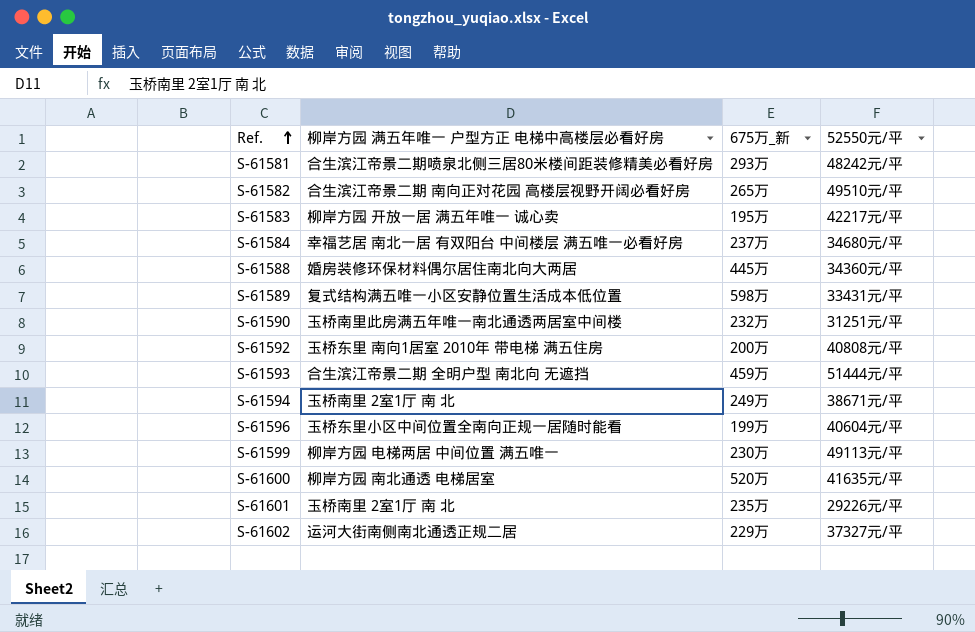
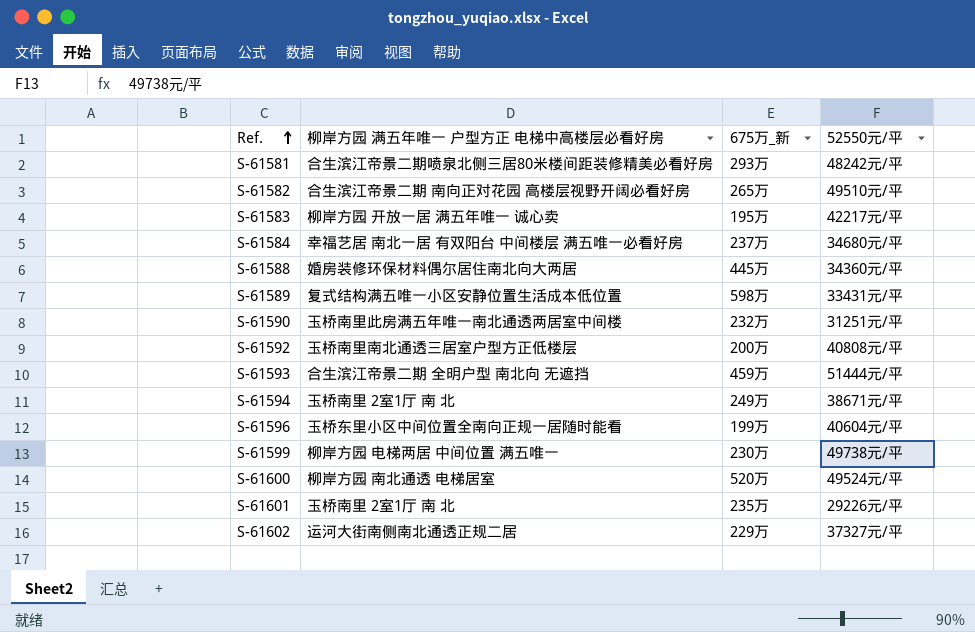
S-61592 | 柳岸方园 满五年唯一 户型方正 电梯中高楼层必看好房: 玉桥东里 南向1居室 2010年 带电梯 满五住房 -> 玉桥南里南北通透三居室户型方正低楼层
S-61599 | 52550元/平: 49113元/平 -> 49738元/平
S-61600 | 52550元/平: 41635元/平 -> 49524元/平

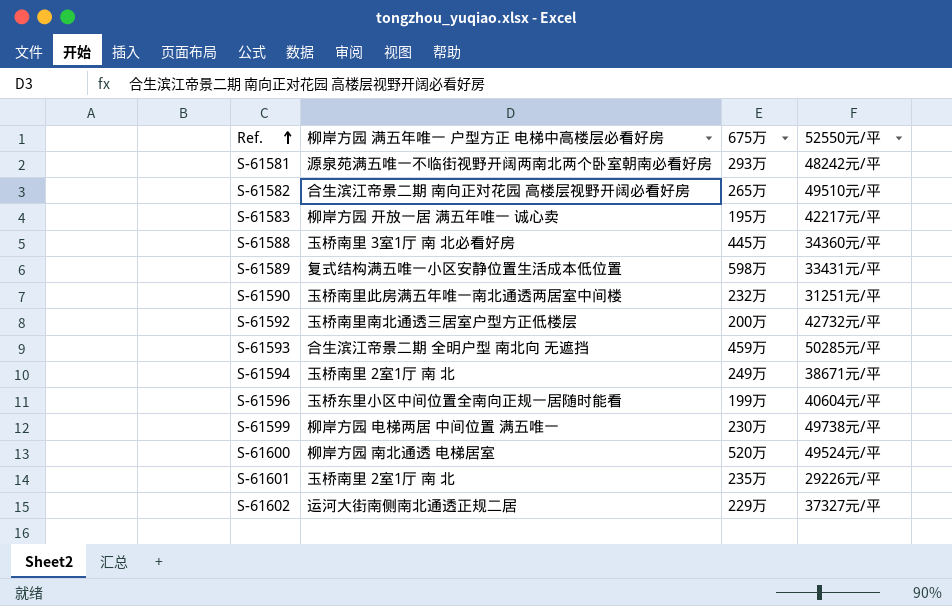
column name: 675万_新 -> 675万
row S-61584: 幸福艺居 南北一居 有双阳台 中间楼层 满五唯一必看好房 | 237万 | 34680元/平 -> none
S-61581 | 柳岸方园 满五年唯一 户型方正 电梯中高楼层必看好房: 合生滨江帝景二期喷泉北侧三居80米楼间距装修精美必看好房 -> 源泉苑满五唯一不临街视野开阔两南北两个卧室朝南必看好房
S-61588 | 柳岸方园 满五年唯一 户型方正 电梯中高楼层必看好房: 婚房装修环保材料偶尔居住南北向大两居 -> 玉桥南里 3室1厅 南 北必看好房
S-61592 | 52550元/平: 40808元/平 -> 42732元/平
S-61593 | 52550元/平: 51444元/平 -> 50285元/平

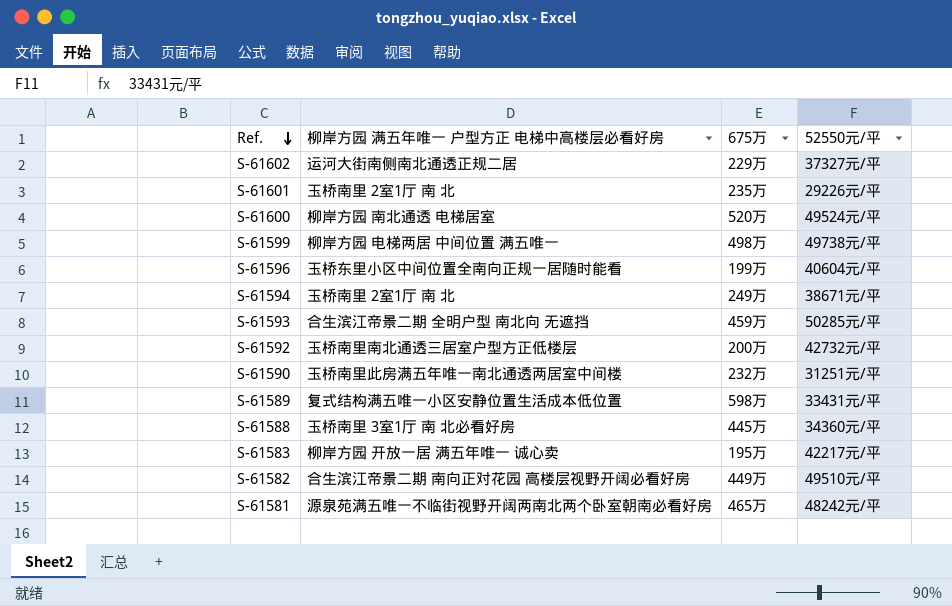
row order: Ref. ascending -> Ref. descending
S-61599 | 675万: 230万 -> 498万
S-61582 | 675万: 265万 -> 449万
S-61581 | 675万: 293万 -> 465万

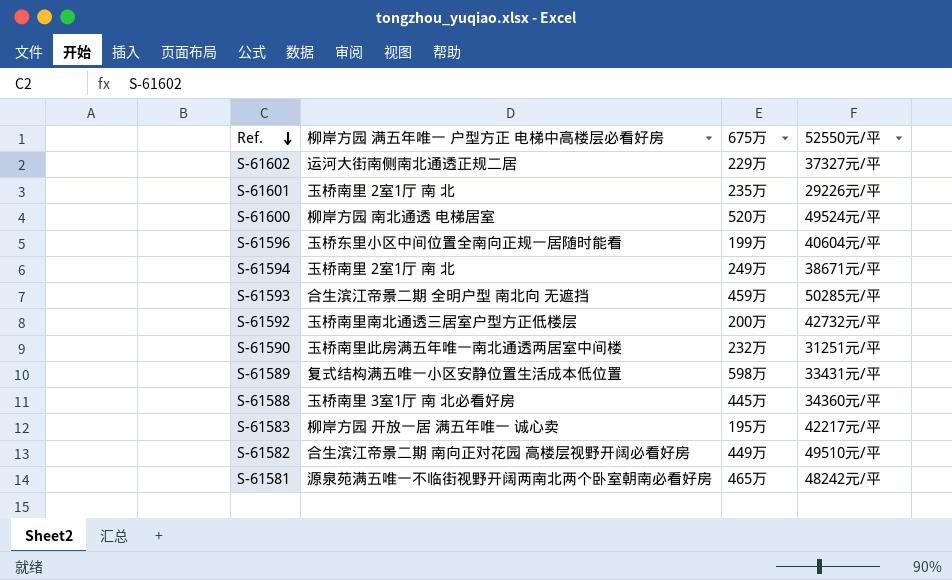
row S-61599: 柳岸方园 电梯两居 中间位置 满五唯一 | 498万 | 49738元/平 -> none

